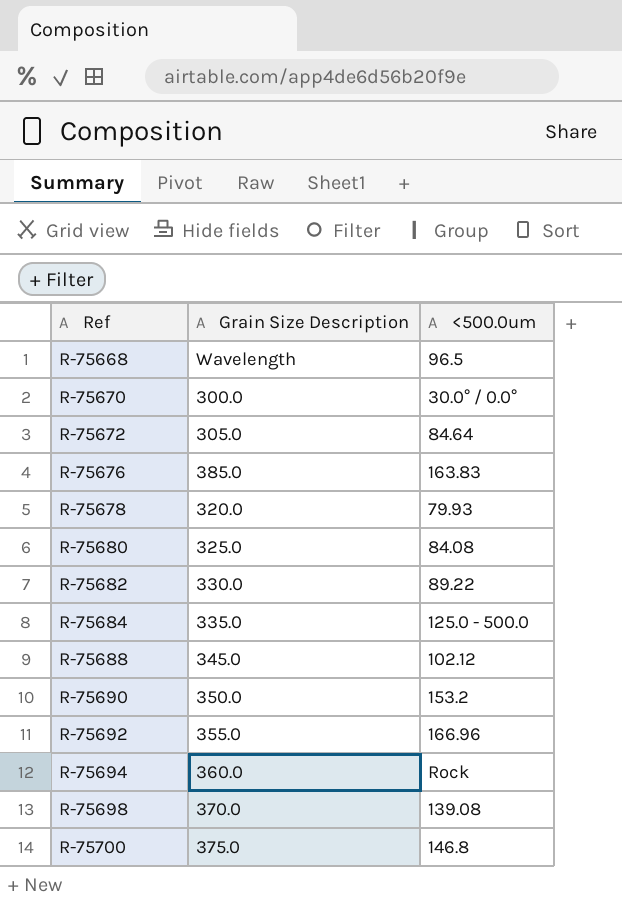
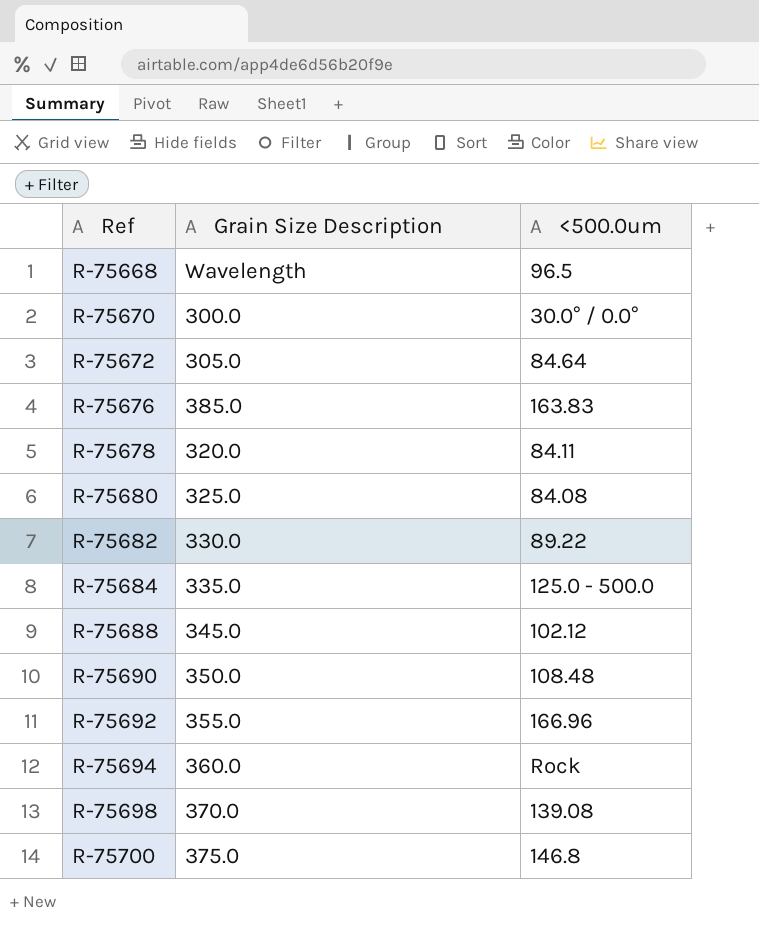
R-75678 | <500.0um: 79.93 -> 84.11
R-75690 | <500.0um: 153.2 -> 108.48

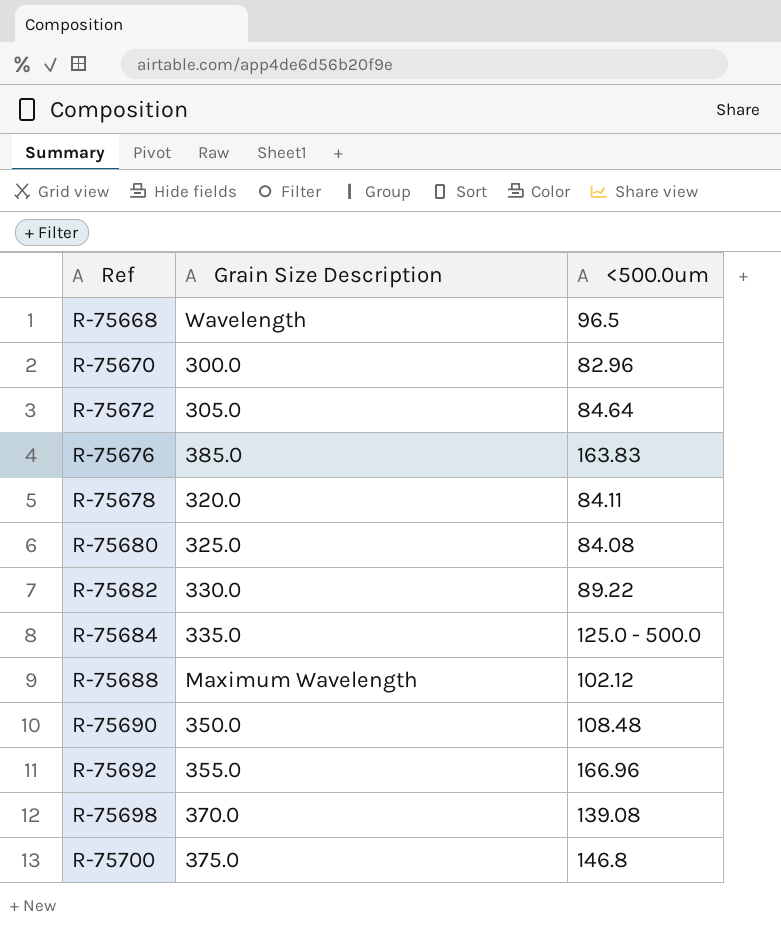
row R-75694: 360.0 | Rock -> none
R-75670 | <500.0um: 30.0° / 0.0° -> 82.96
R-75688 | Grain Size Description: 345.0 -> Maximum Wavelength

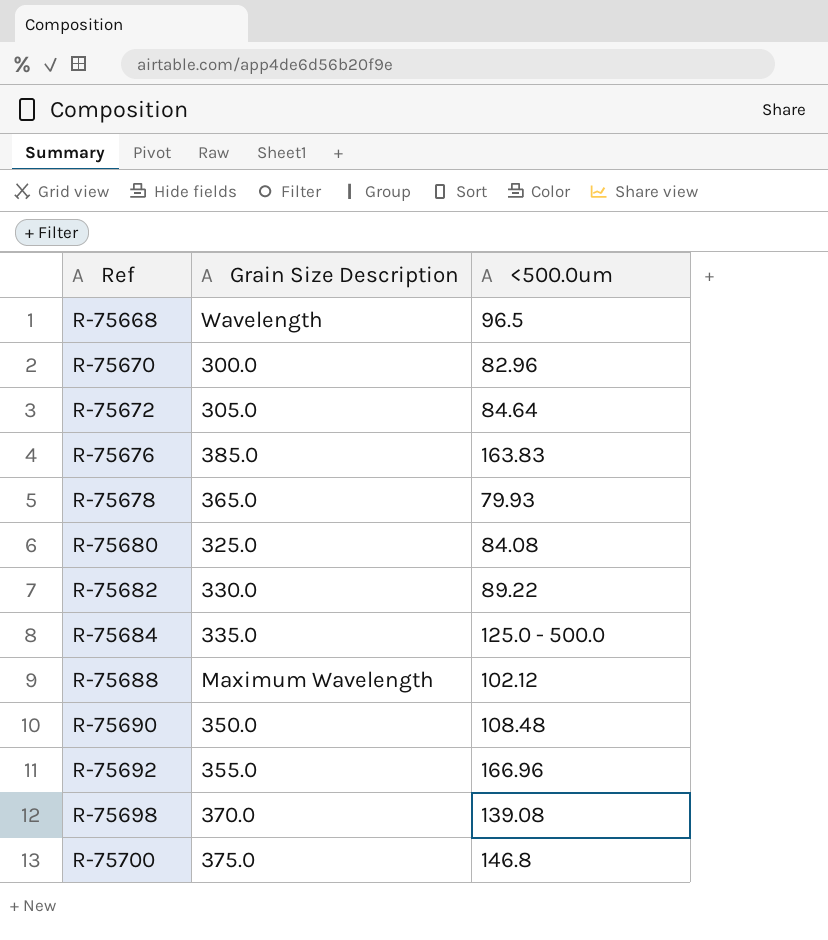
R-75678 | Grain Size Description: 320.0 -> 365.0
R-75678 | <500.0um: 84.11 -> 79.93

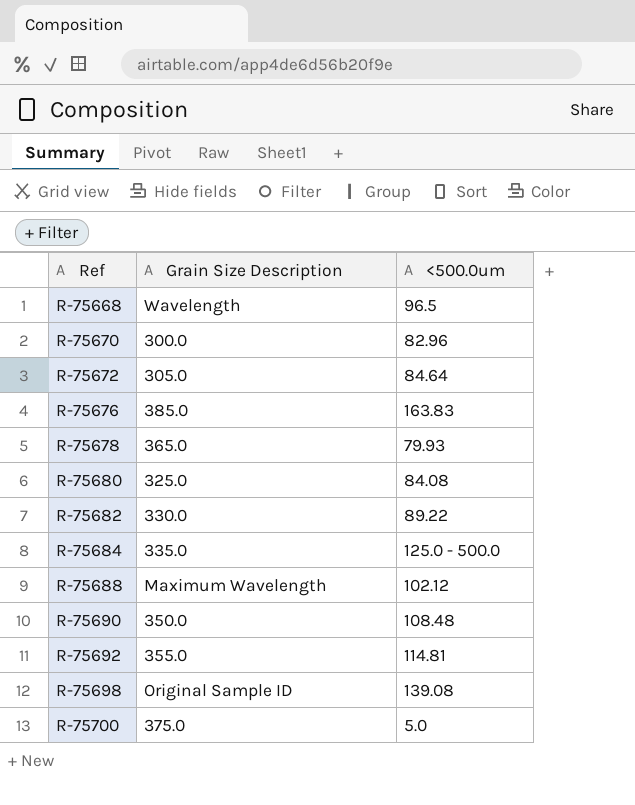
R-75692 | <500.0um: 166.96 -> 114.81
R-75698 | Grain Size Description: 370.0 -> Original Sample ID
R-75700 | <500.0um: 146.8 -> 5.0

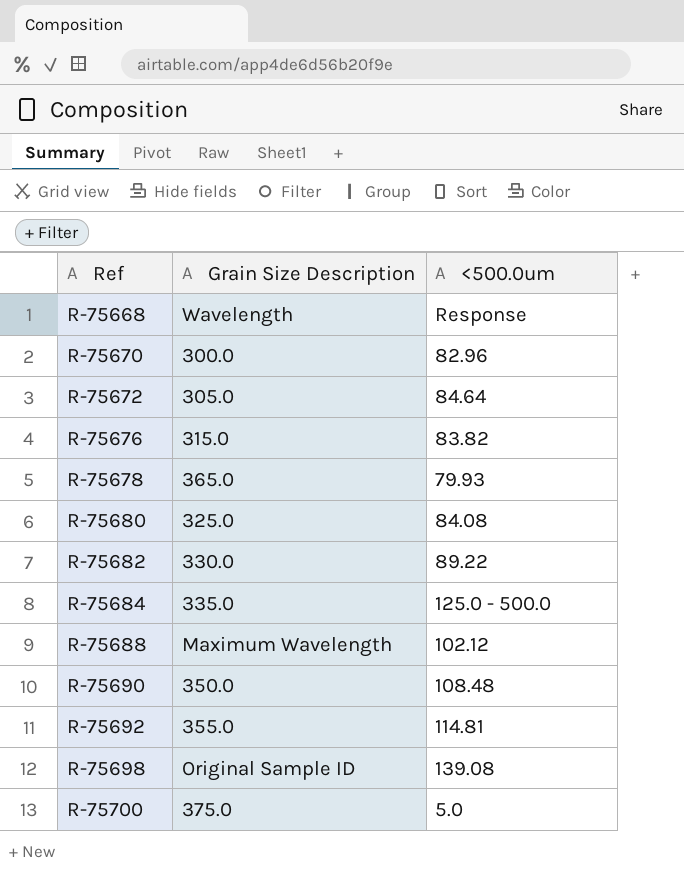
R-75668 | <500.0um: 96.5 -> Response
R-75676 | Grain Size Description: 385.0 -> 315.0
R-75676 | <500.0um: 163.83 -> 83.82

